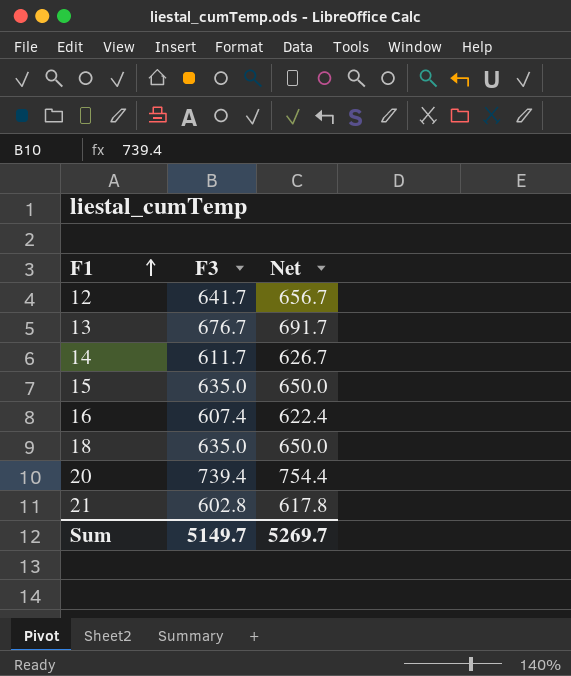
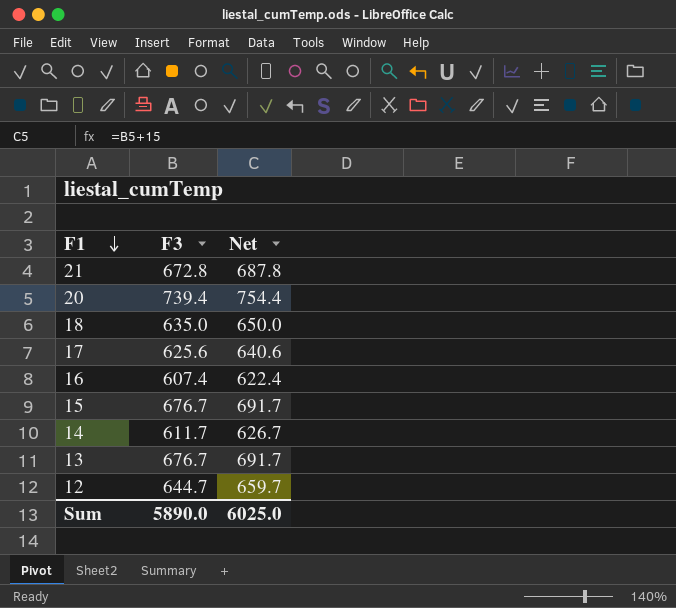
row order: F1 ascending -> F1 descending
21 | F3: 602.8 -> 672.8
21 | Net: 617.8 -> 687.8
row 17: none -> 625.6 | 640.6
15 | F3: 635.0 -> 676.7
15 | Net: 650.0 -> 691.7
12 | F3: 641.7 -> 644.7
12 | Net: 656.7 -> 659.7
Sum | F3: 5149.7 -> 5890.0
Sum | Net: 5269.7 -> 6025.0

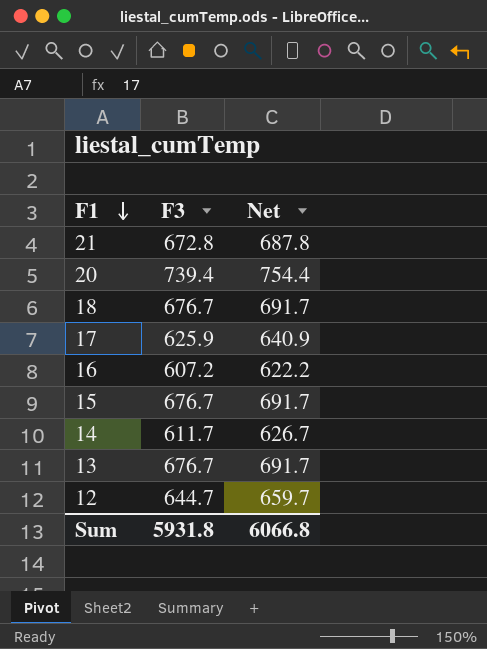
18 | F3: 635.0 -> 676.7
18 | Net: 650.0 -> 691.7
17 | F3: 625.6 -> 625.9
17 | Net: 640.6 -> 640.9
16 | F3: 607.4 -> 607.2
16 | Net: 622.4 -> 622.2
Sum | F3: 5890.0 -> 5931.8
Sum | Net: 6025.0 -> 6066.8

